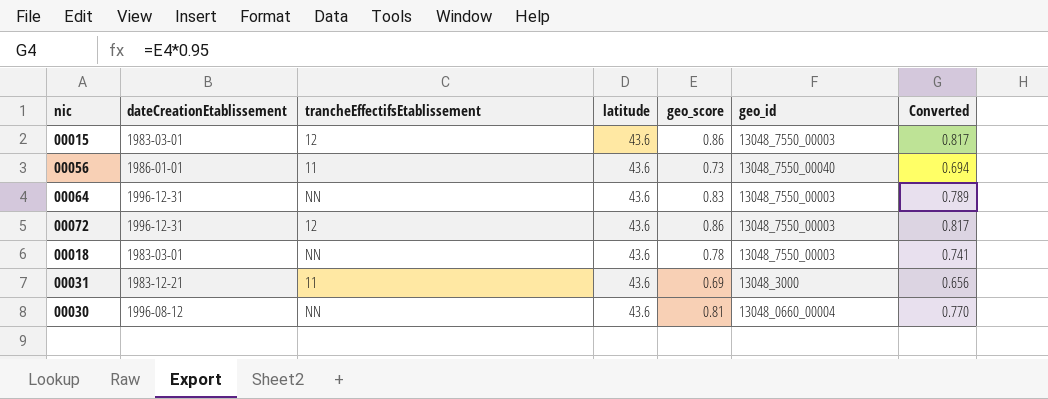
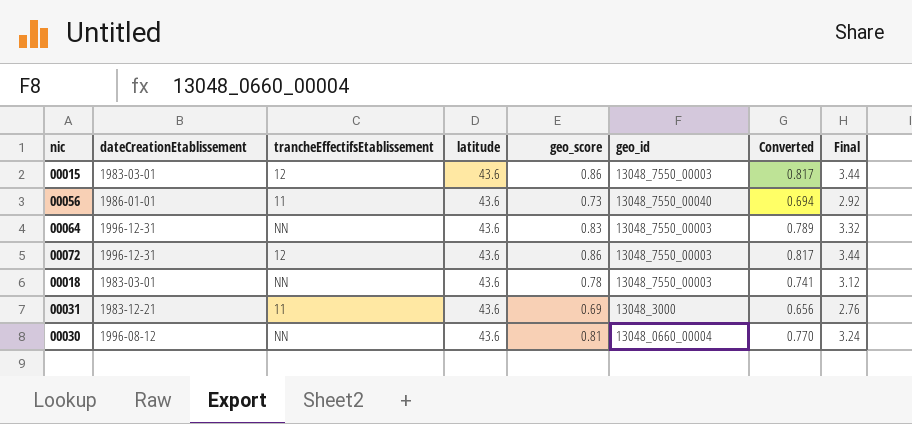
column Final | formula: none -> [geo_score] * 4

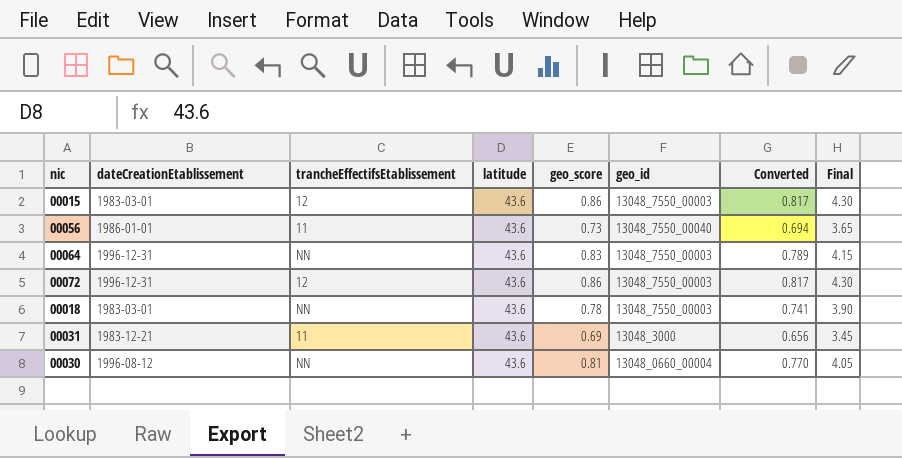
column Final | formula: [geo_score] * 4 -> [geo_score] * 5

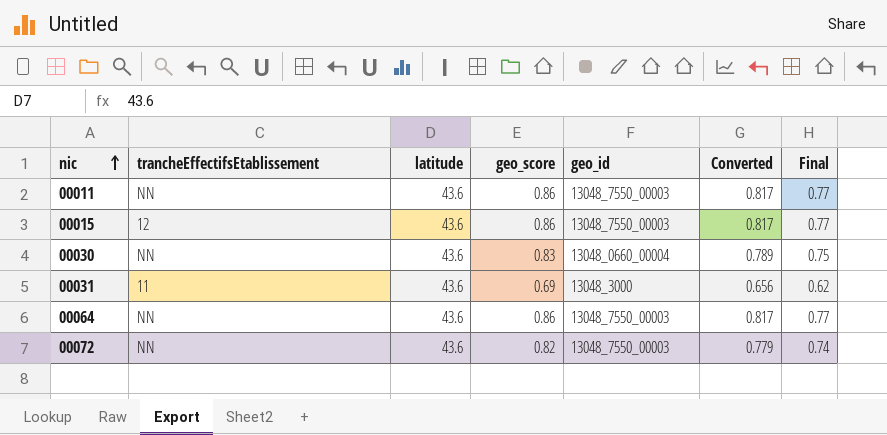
row order: none -> nic ascending
column dateCreationEtablissement | position: 2 -> none
column Final | formula: [geo_score] * 5 -> [geo_score] * 0.9
row 00056: 1986-01-01 | 11 | 43.6 | 0.73 | 13048_7550_00040 | 0.694 | 3.65 -> none
row 00018: 1983-03-01 | NN | 43.6 | 0.78 | 13048_7550_00003 | 0.741 | 3.90 -> none
row 00011: none -> NN | 43.6 | 0.86 | 13048_7550_00003 | 0.817 | 0.77
00030 | geo_score: 0.81 -> 0.83
00030 | Converted: 0.770 -> 0.789
00064 | geo_score: 0.83 -> 0.86
00064 | Converted: 0.789 -> 0.817
00072 | trancheEffectifsEtablissement: 12 -> NN
00072 | geo_score: 0.86 -> 0.82
00072 | Converted: 0.817 -> 0.779

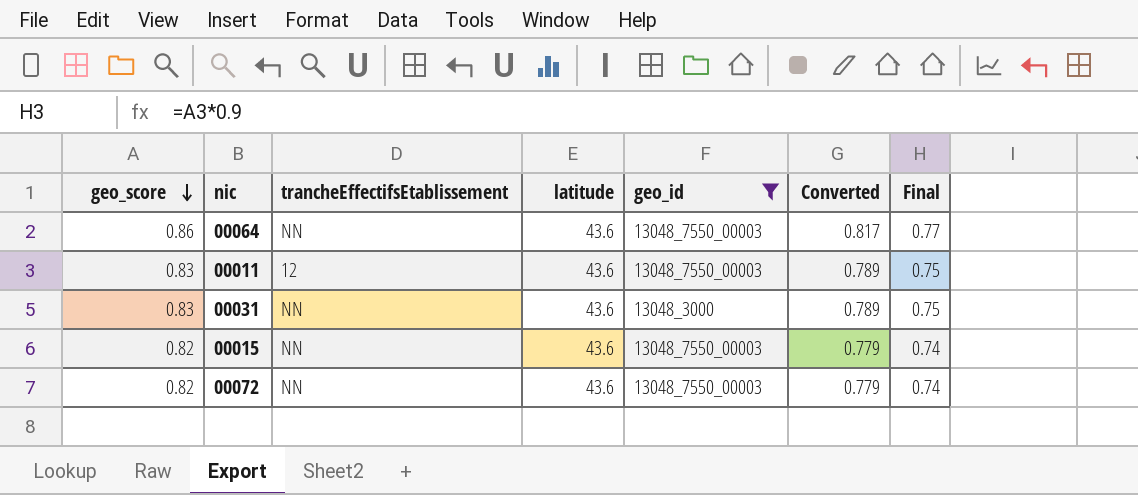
filter: none -> geo_id != 13048_0660_00004
row order: nic ascending -> geo_score descending
column geo_score | position: 4 -> 1
00011 | geo_score: 0.86 -> 0.83
00011 | trancheEffectifsEtablissement: NN -> 12
00011 | Converted: 0.817 -> 0.789
00011 | Final: 0.77 -> 0.75
00031 | geo_score: 0.69 -> 0.83
00031 | trancheEffectifsEtablissement: 11 -> NN
00031 | Converted: 0.656 -> 0.789
00031 | Final: 0.62 -> 0.75
00015 | geo_score: 0.86 -> 0.82
00015 | trancheEffectifsEtablissement: 12 -> NN
00015 | Converted: 0.817 -> 0.779
00015 | Final: 0.77 -> 0.74

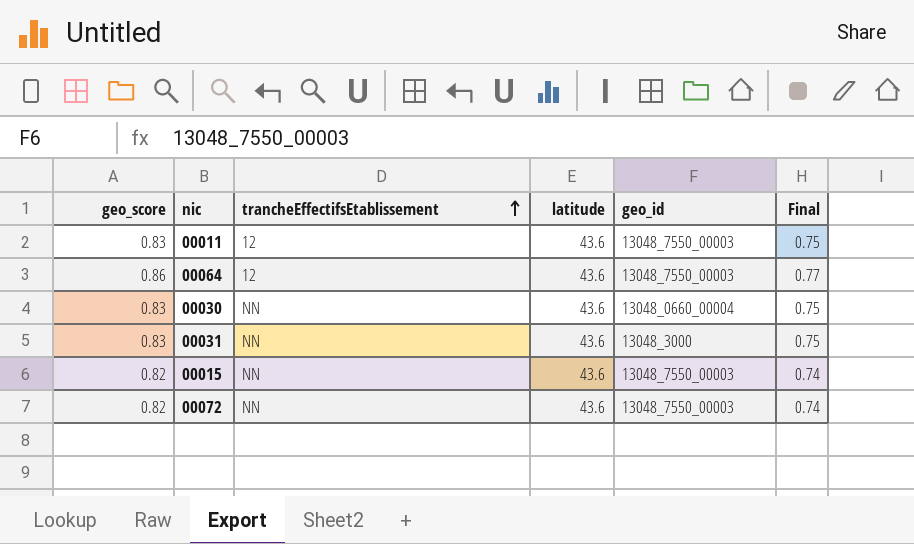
filter: geo_id != 13048_0660_00004 -> none
row order: geo_score descending -> trancheEffectifsEtablissement ascending
column Converted | formula: [geo_score] * 0.95 -> none
00064 | trancheEffectifsEtablissement: NN -> 12

